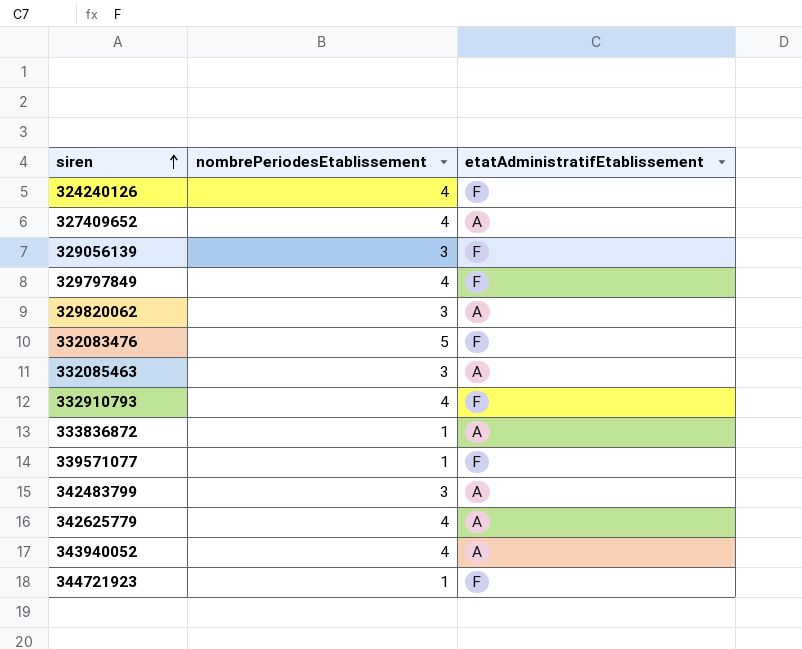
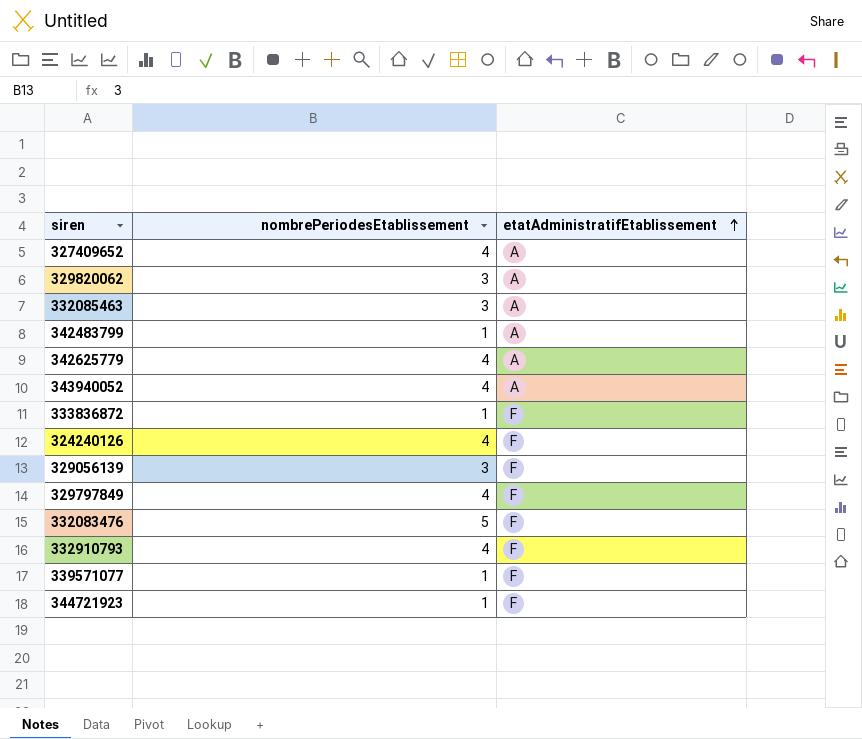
row order: siren ascending -> etatAdministratifEtablissement ascending
342483799 | nombrePeriodesEtablissement: 3 -> 1
333836872 | etatAdministratifEtablissement: A -> F

